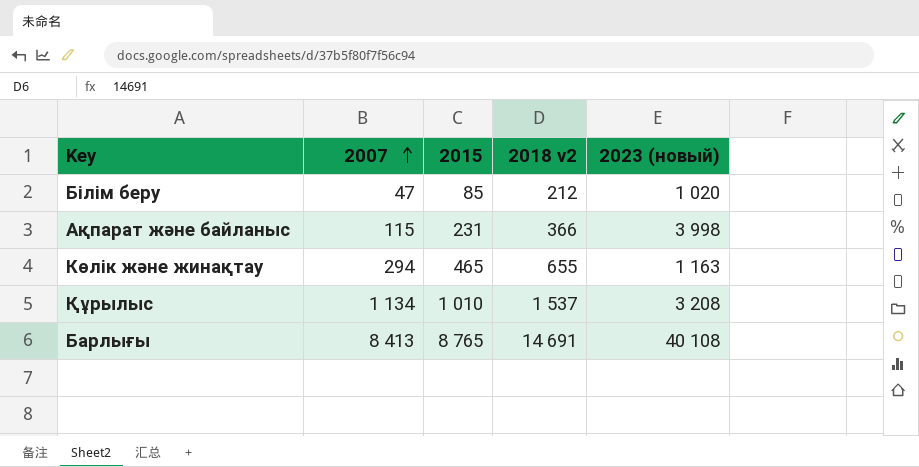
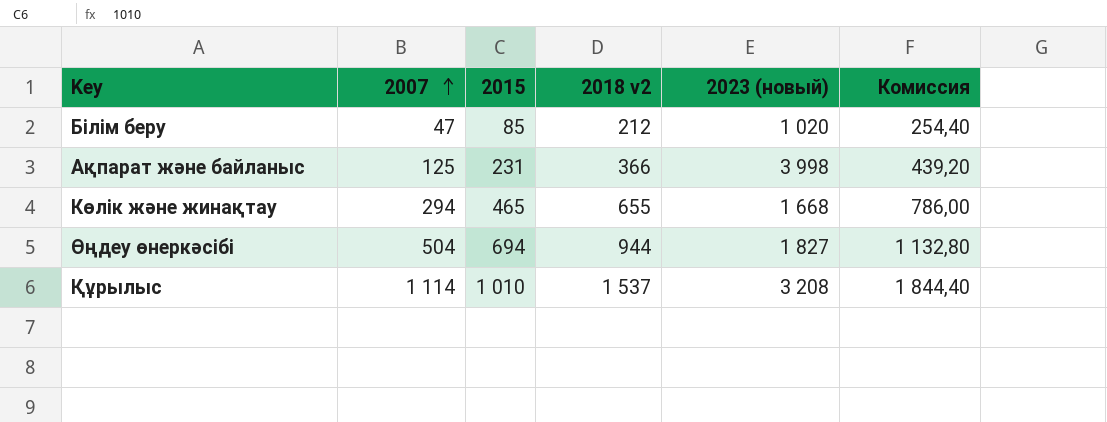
column Комиссия | formula: none -> [2018 v2] * 1,2
row Барлығы: 8 413 | 8 765 | 14 691 | 40 108 -> none
Ақпарат және байланыс | 2007: 115 -> 125
Көлік және жинақтау | 2023 (новый): 1 163 -> 1 668
row Өңдеу өнеркәсібі: none -> 504 | 694 | 944 | 1 827 | 1 132,80
Құрылыс | 2007: 1 134 -> 1 114

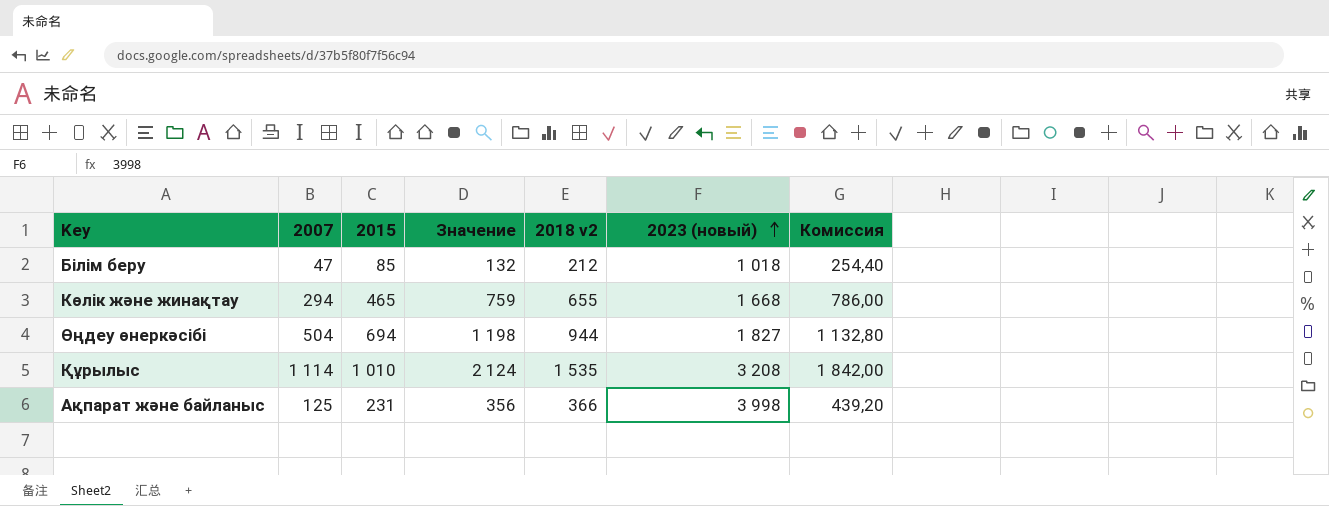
row order: 2007 ascending -> 2023 (новый) ascending
column Значение | formula: none -> [2007] + [2015]
Білім беру | 2023 (новый): 1 020 -> 1 018
Құрылыс | 2018 v2: 1 537 -> 1 535
Құрылыс | Комиссия: 1 844,40 -> 1 842,00

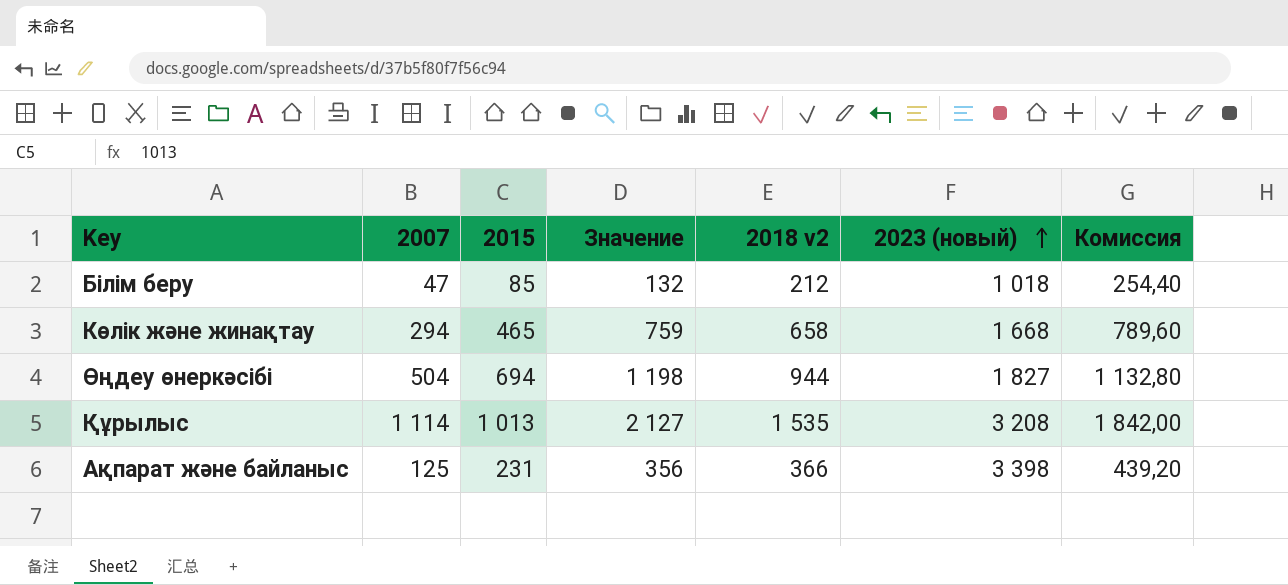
Көлік және жинақтау | 2018 v2: 655 -> 658
Көлік және жинақтау | Комиссия: 786,00 -> 789,60
Құрылыс | 2015: 1 010 -> 1 013
Құрылыс | Значение: 2 124 -> 2 127
Ақпарат және байланыс | 2023 (новый): 3 998 -> 3 398

